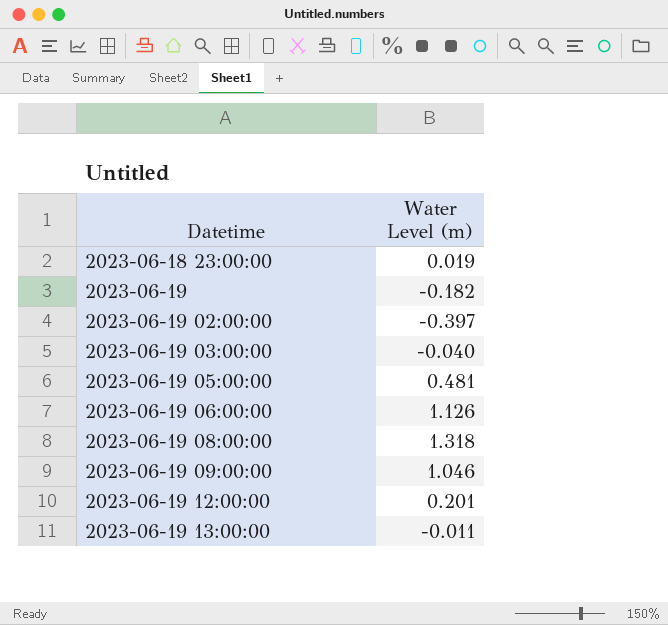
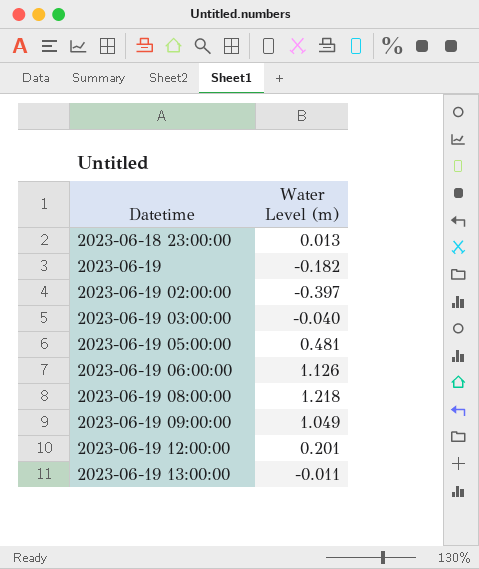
2023-06-18 23:00:00 | Water Level (m): 0.019 -> 0.013
2023-06-19 08:00:00 | Water Level (m): 1.318 -> 1.218
2023-06-19 09:00:00 | Water Level (m): 1.046 -> 1.049

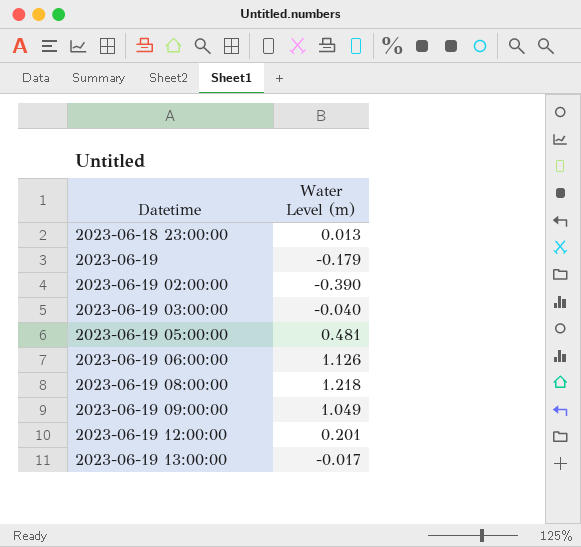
2023-06-19 | Water Level (m): -0.182 -> -0.179
2023-06-19 02:00:00 | Water Level (m): -0.397 -> -0.390
2023-06-19 13:00:00 | Water Level (m): -0.011 -> -0.017

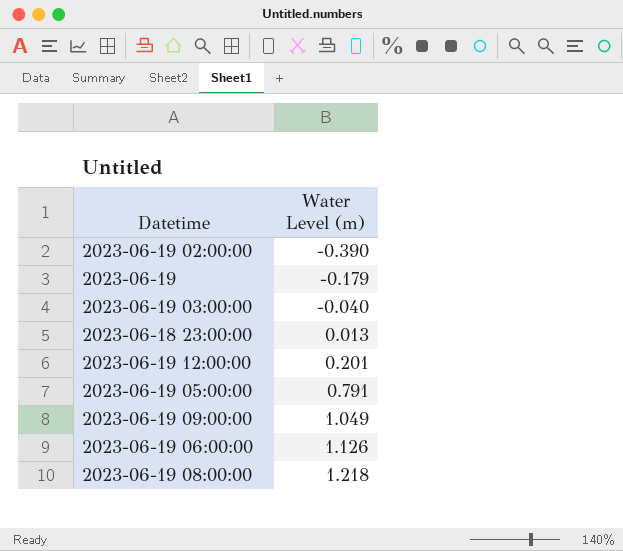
row order: Datetime ascending -> Water Level (m) ascending
row 2023-06-19 13:00:00: -0.017 -> none
2023-06-19 05:00:00 | Water Level (m): 0.481 -> 0.791

